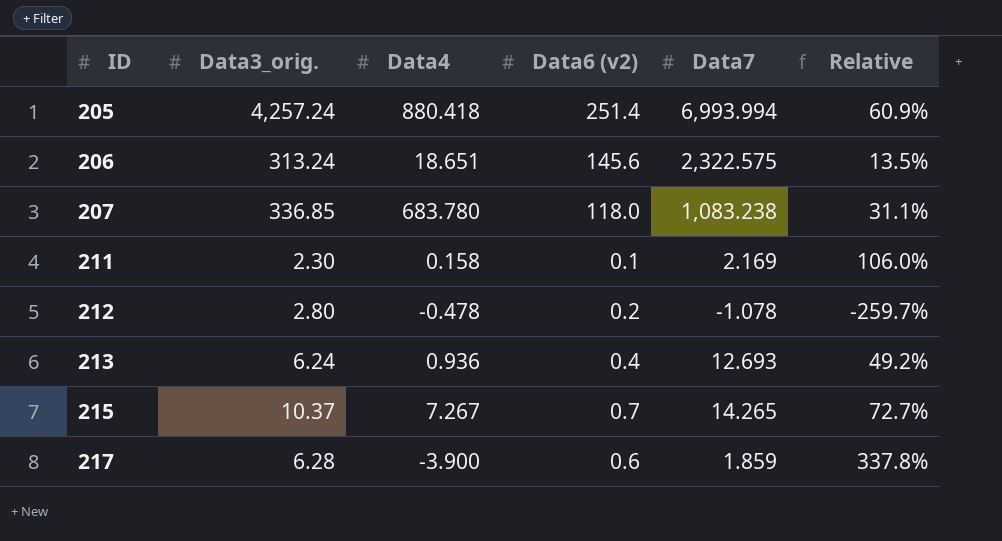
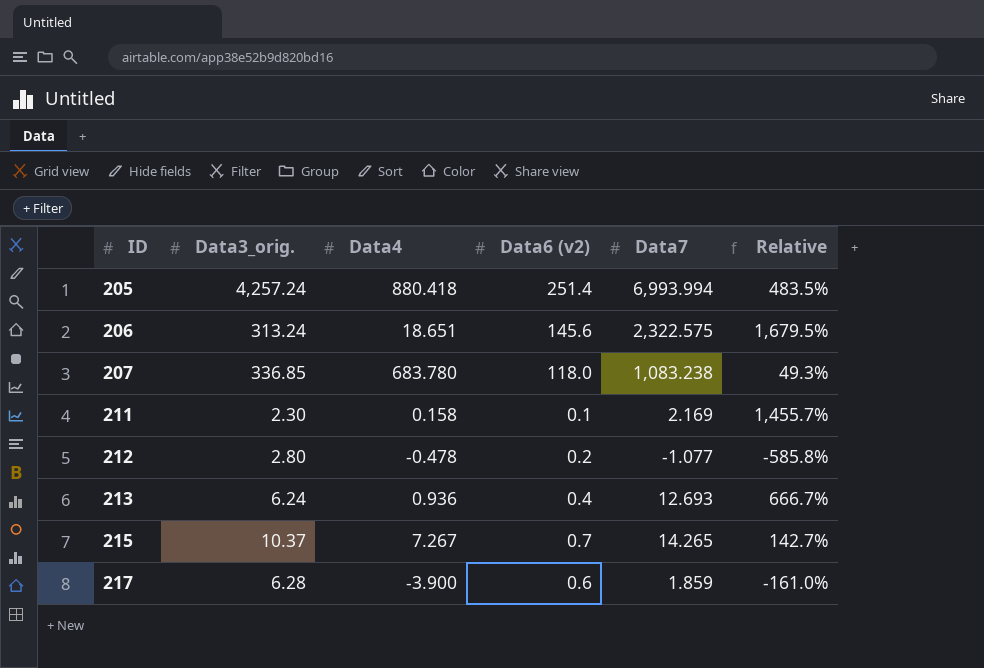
column Relative | formula: [Data3_orig.] / [Data7] -> [Data3_orig.] / [Data4]
212 | Data7: -1.078 -> -1.077

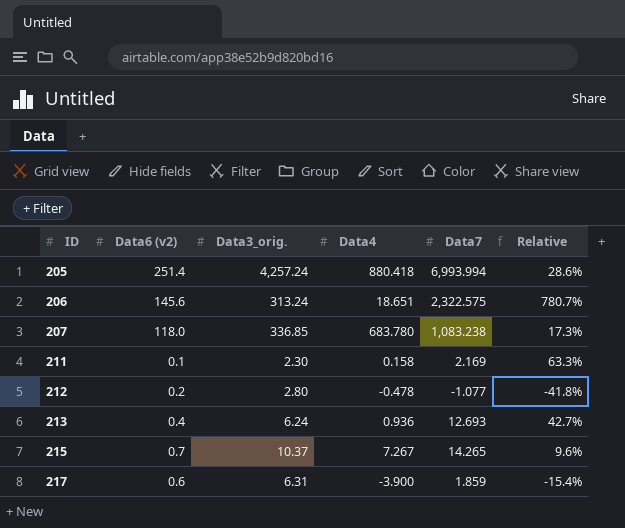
column Data6 (v2) | position: 4 -> 2
column Relative | formula: [Data3_orig.] / [Data4] -> [Data6 (v2)] / [Data4]
217 | Data3_orig.: 6.28 -> 6.31

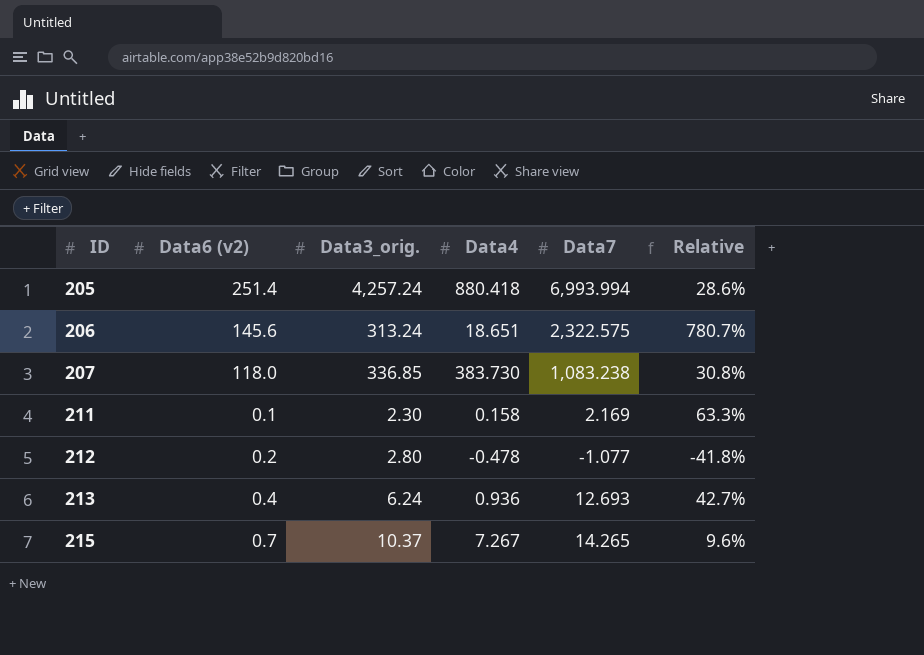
row 217: 0.6 | 6.31 | -3.900 | 1.859 | -15.4% -> none
207 | Data4: 683.780 -> 383.730
207 | Relative: 17.3% -> 30.8%

